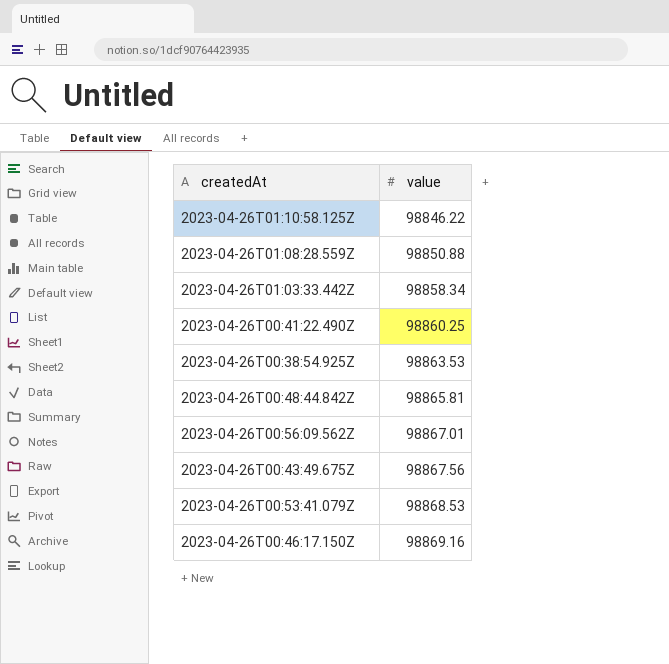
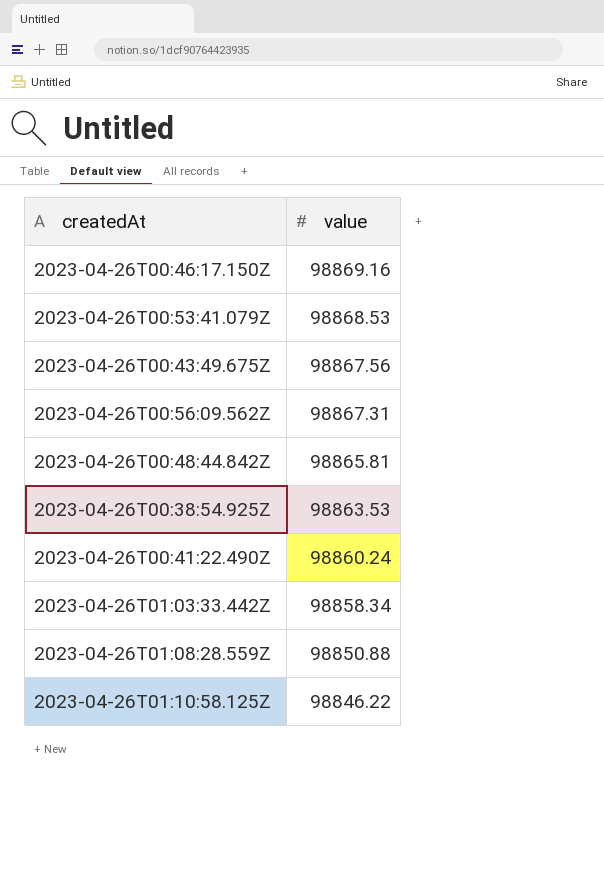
row order: value ascending -> value descending
2023-04-26T00:56:09.562Z | value: 98867.01 -> 98867.31
2023-04-26T00:41:22.490Z | value: 98860.25 -> 98860.24

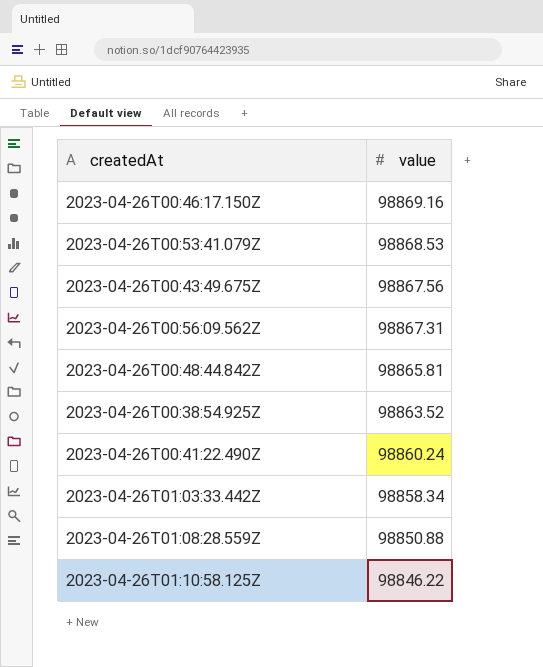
2023-04-26T00:38:54.925Z | value: 98863.53 -> 98863.52

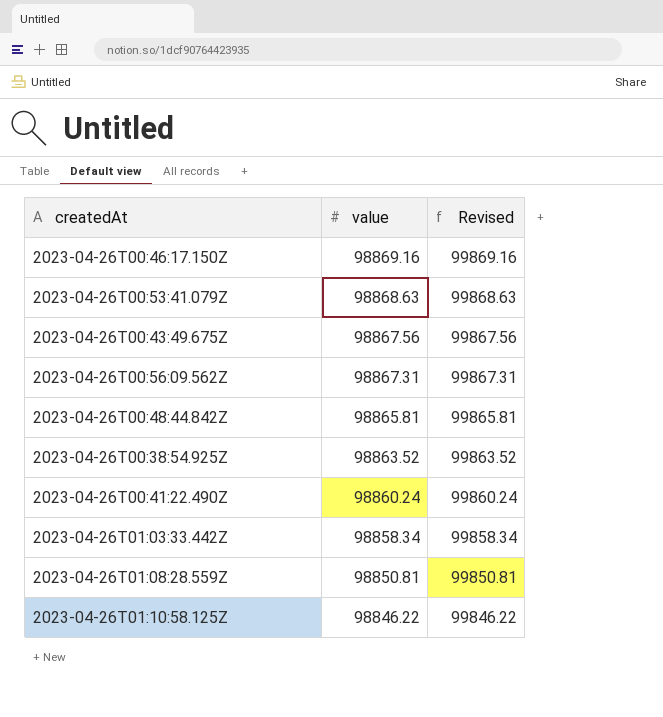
column Revised | formula: none -> [value] + 1000
2023-04-26T00:53:41.079Z | value: 98868.53 -> 98868.63
2023-04-26T01:08:28.559Z | value: 98850.88 -> 98850.81

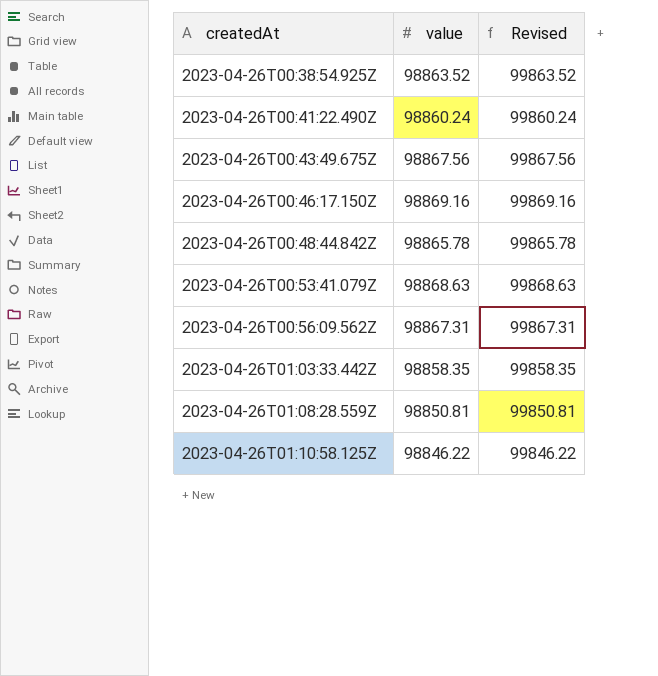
row order: value descending -> createdAt ascending
2023-04-26T00:48:44.842Z | value: 98865.81 -> 98865.78
2023-04-26T00:48:44.842Z | Revised: 99865.81 -> 99865.78
2023-04-26T01:03:33.442Z | value: 98858.34 -> 98858.35
2023-04-26T01:03:33.442Z | Revised: 99858.34 -> 99858.35

